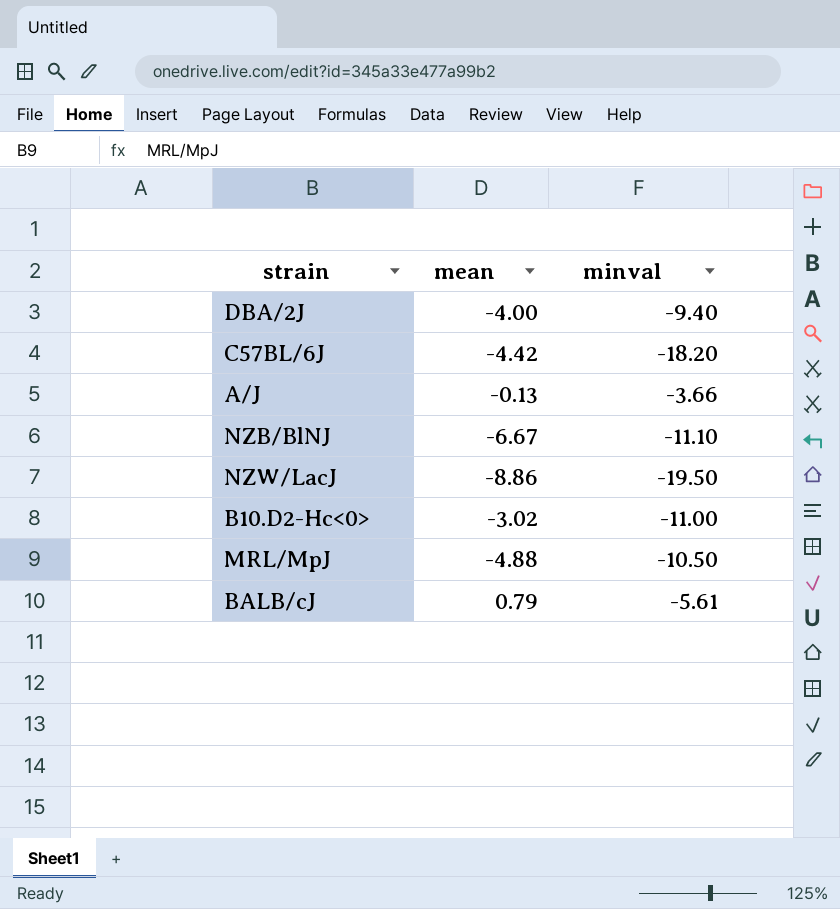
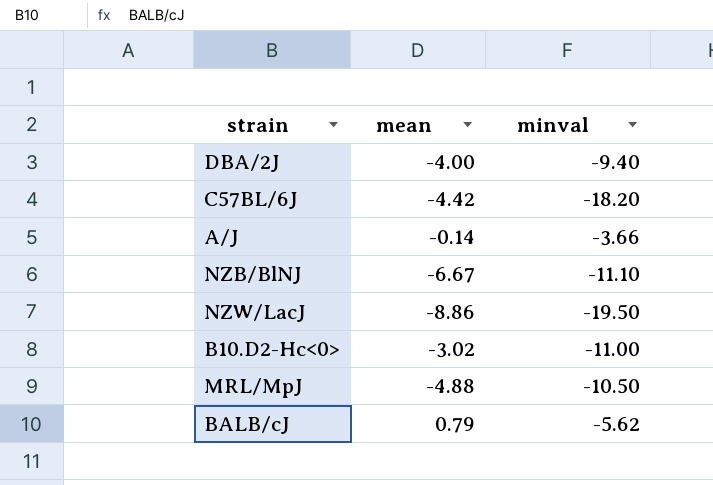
A/J | mean: -0.13 -> -0.14
BALB/cJ | minval: -5.61 -> -5.62

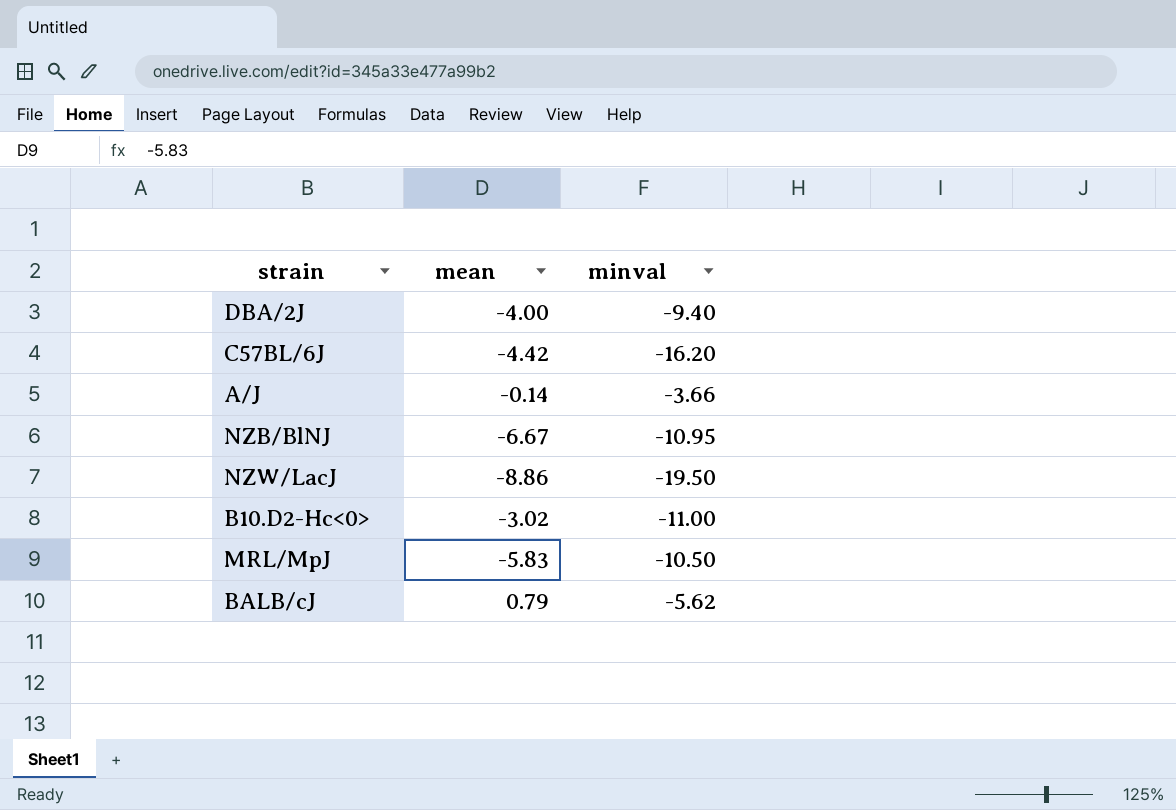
C57BL/6J | minval: -18.20 -> -16.20
NZB/BlNJ | minval: -11.10 -> -10.95
MRL/MpJ | mean: -4.88 -> -5.83

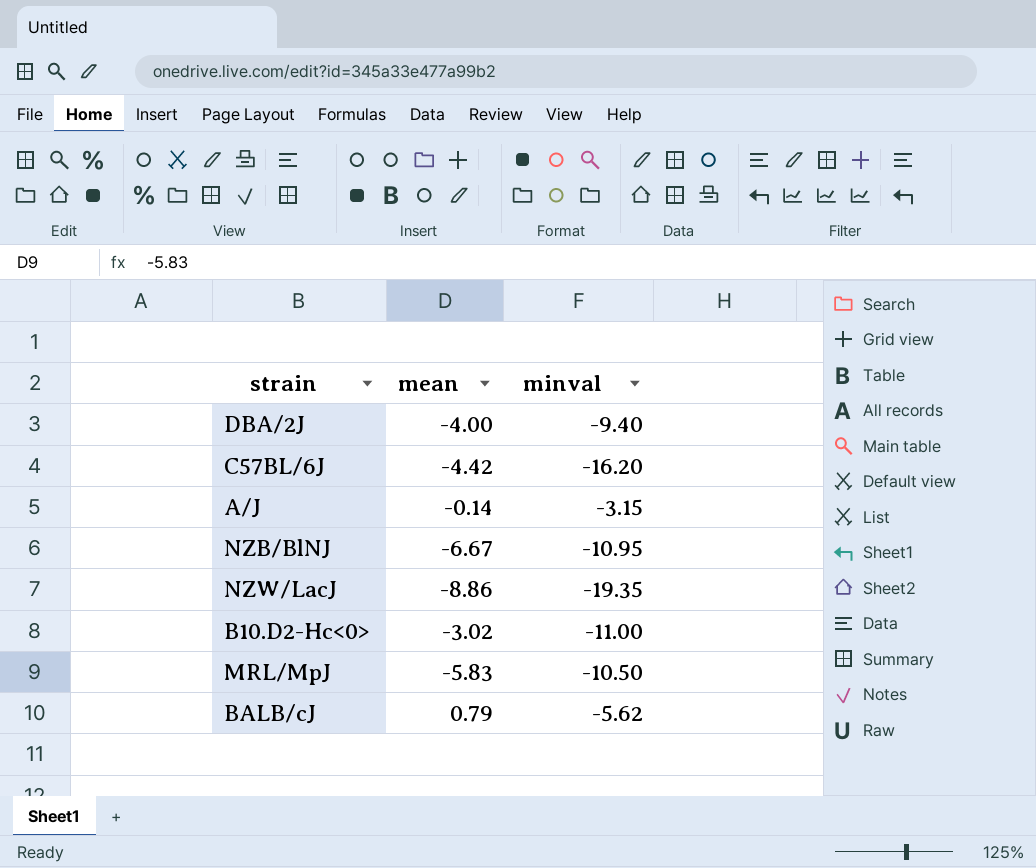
A/J | minval: -3.66 -> -3.15
NZW/LacJ | minval: -19.50 -> -19.35

